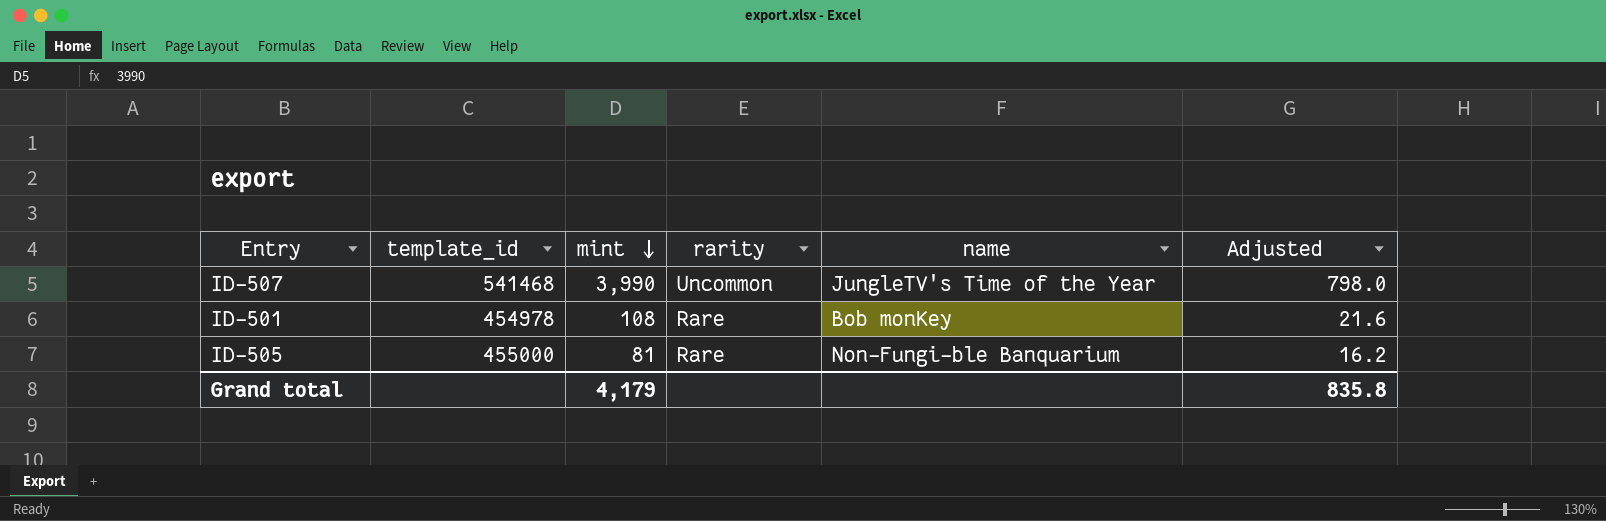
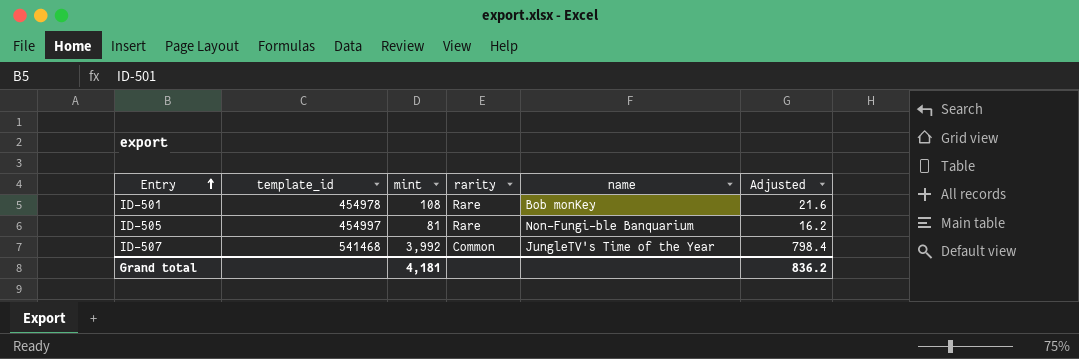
row order: mint descending -> Entry ascending
ID-505 | template_id: 455000 -> 454997
ID-507 | mint: 3,990 -> 3,992
ID-507 | rarity: Uncommon -> Common
ID-507 | Adjusted: 798.0 -> 798.4
Grand total | mint: 4,179 -> 4,181
Grand total | Adjusted: 835.8 -> 836.2

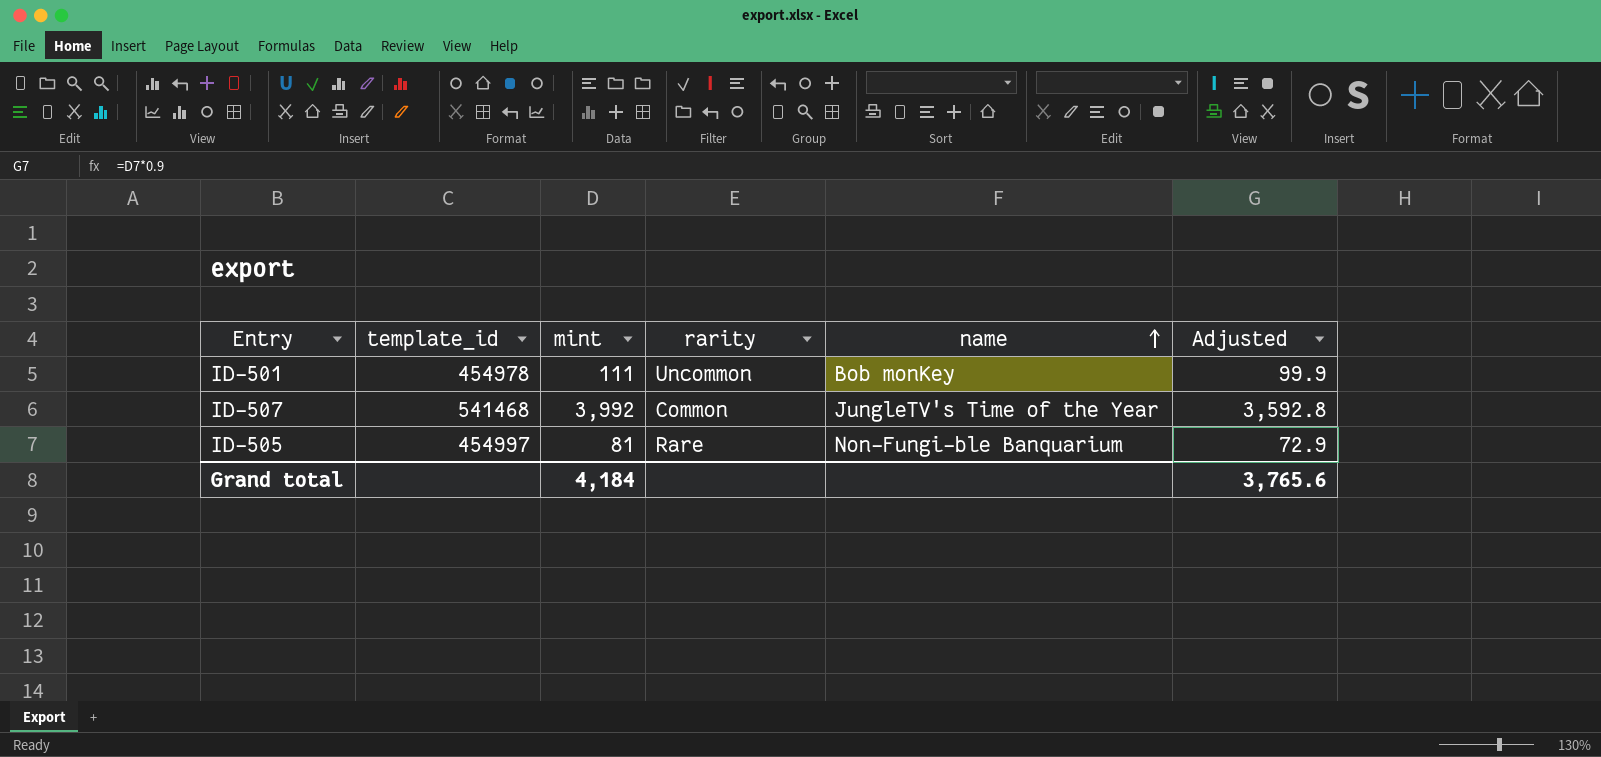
row order: Entry ascending -> name ascending
column Adjusted | formula: [mint] * 0.2 -> [mint] * 0.9
ID-501 | mint: 108 -> 111
ID-501 | rarity: Rare -> Uncommon
Grand total | mint: 4,181 -> 4,184
Grand total | Adjusted: 836.2 -> 3,765.6

